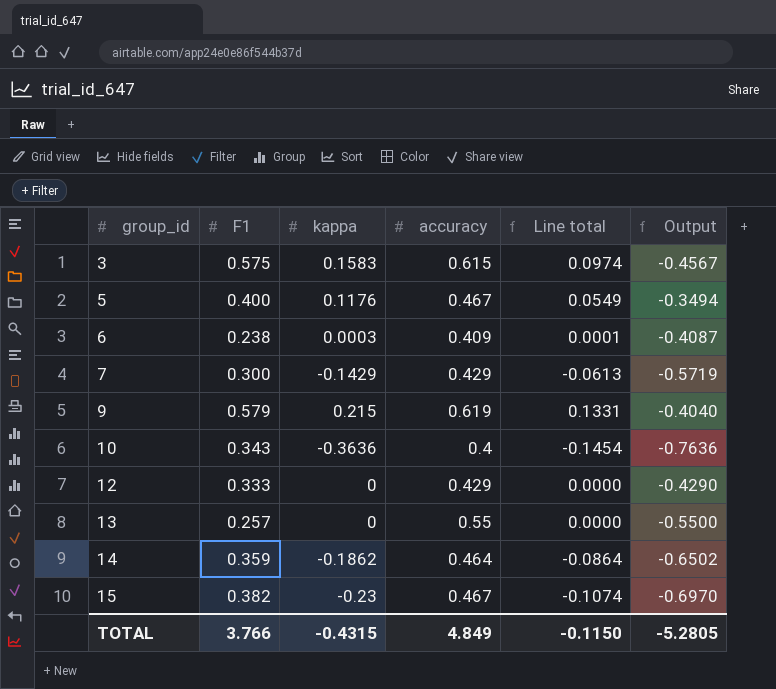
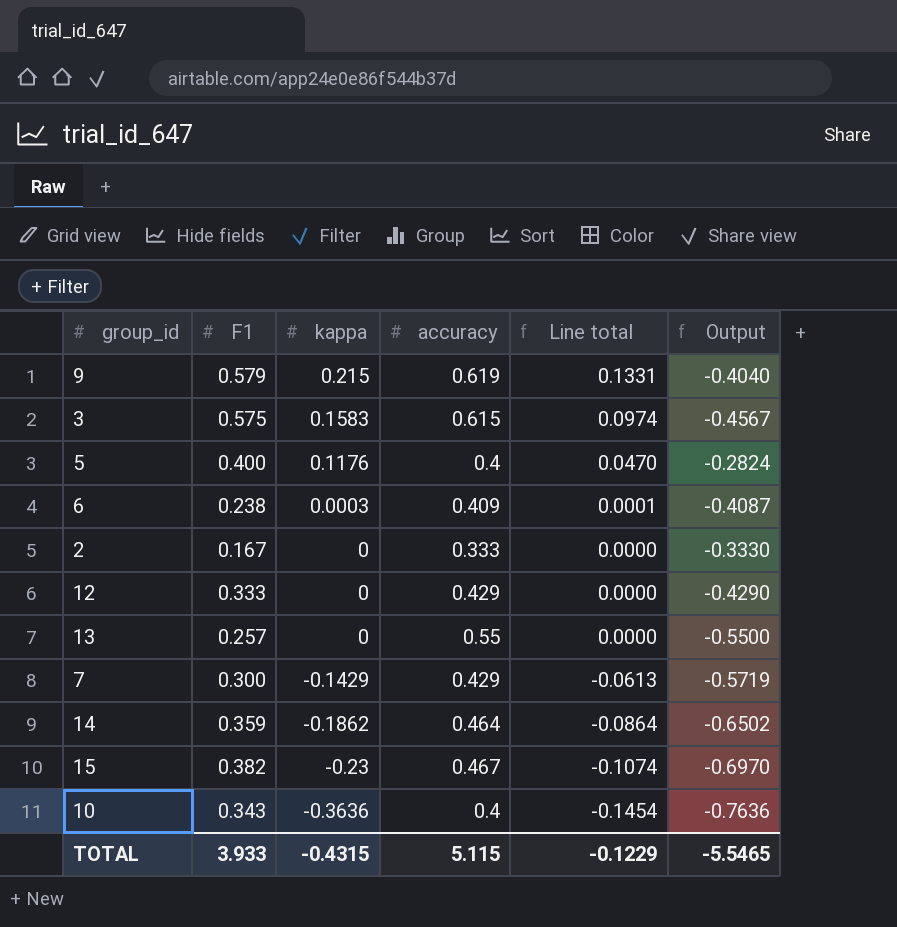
row order: group_id ascending -> kappa descending
5 | accuracy: 0.467 -> 0.4
5 | Line total: 0.0549 -> 0.0470
5 | Output: -0.3494 -> -0.2824
row 2: none -> 0.167 | 0 | 0.333 | 0.0000 | -0.3330
TOTAL | F1: 3.766 -> 3.933
TOTAL | accuracy: 4.849 -> 5.115
TOTAL | Line total: -0.1150 -> -0.1229
TOTAL | Output: -5.2805 -> -5.5465

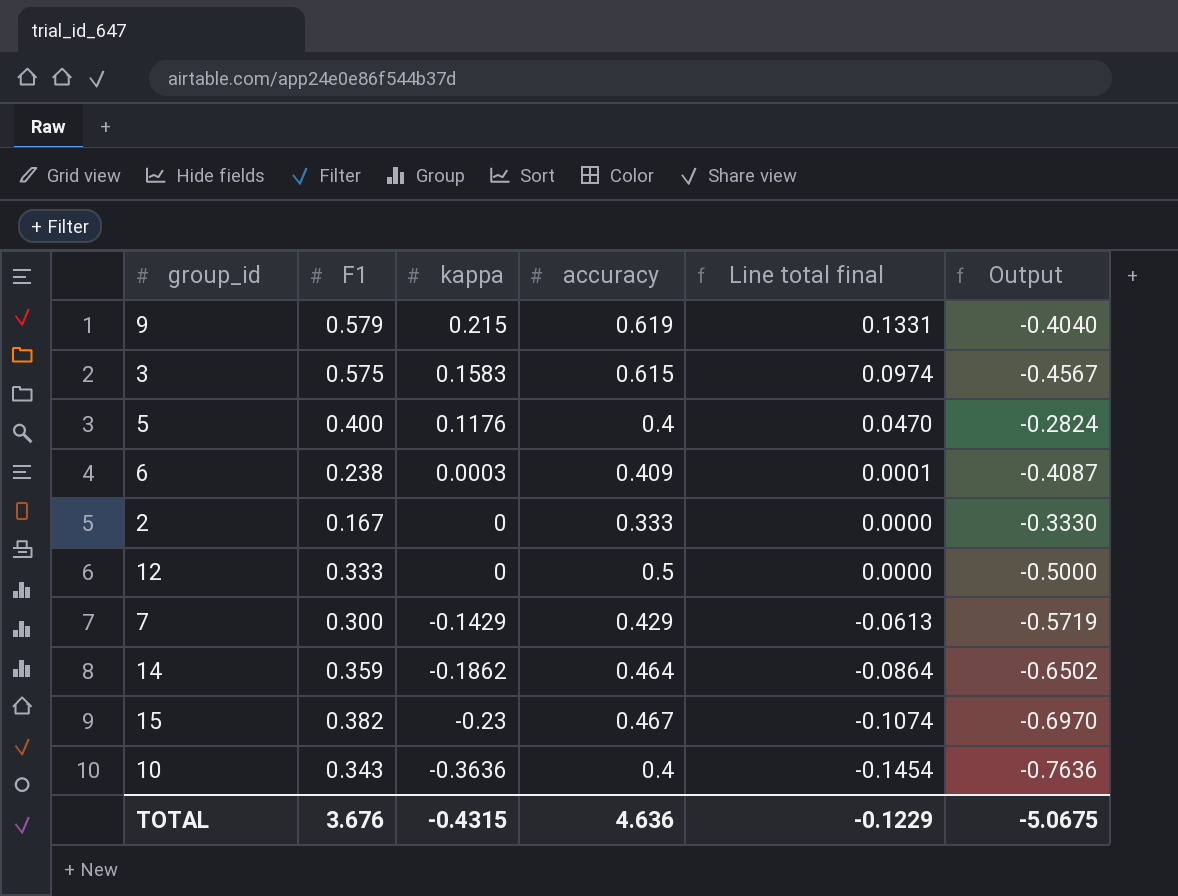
column name: Line total -> Line total final
row 13: 0.257 | 0 | 0.55 | 0.0000 | -0.5500 -> none
12 | accuracy: 0.429 -> 0.5
12 | Output: -0.4290 -> -0.5000
TOTAL | F1: 3.933 -> 3.676
TOTAL | accuracy: 5.115 -> 4.636
TOTAL | Output: -5.5465 -> -5.0675

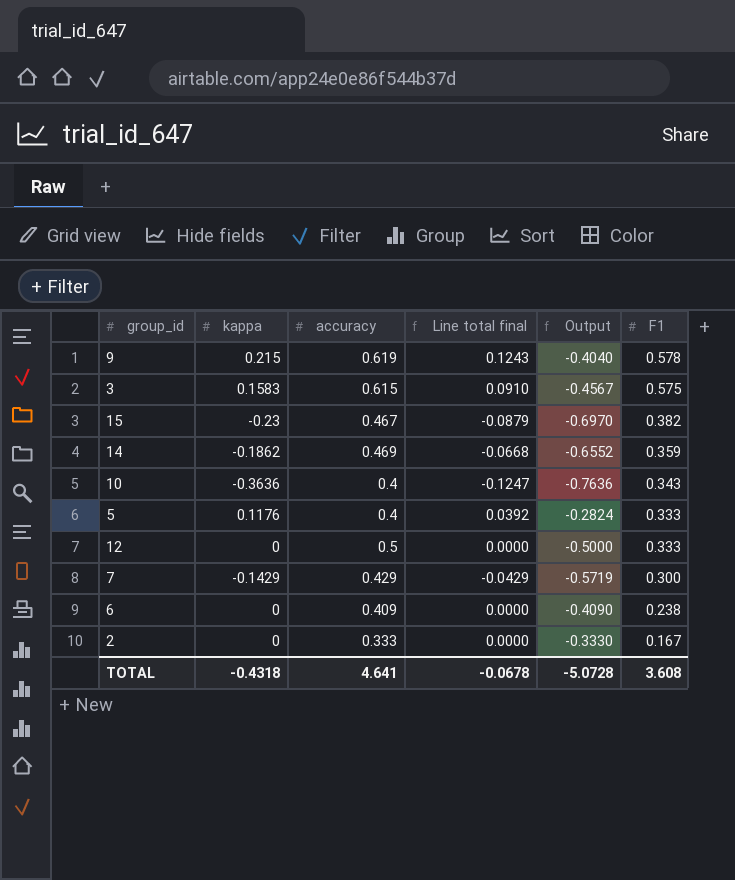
row order: kappa descending -> F1 descending
column Line total final | formula: [kappa] * [accuracy] -> [kappa] * [F1]
column F1 | position: 2 -> 6
9 | F1: 0.579 -> 0.578
14 | accuracy: 0.464 -> 0.469
14 | Output: -0.6502 -> -0.6552
5 | F1: 0.400 -> 0.333
6 | kappa: 0.0003 -> 0
6 | Output: -0.4087 -> -0.4090
TOTAL | kappa: -0.4315 -> -0.4318
TOTAL | accuracy: 4.636 -> 4.641
TOTAL | Line total final: -0.1229 -> -0.0678
TOTAL | Output: -5.0675 -> -5.0728
TOTAL | F1: 3.676 -> 3.608

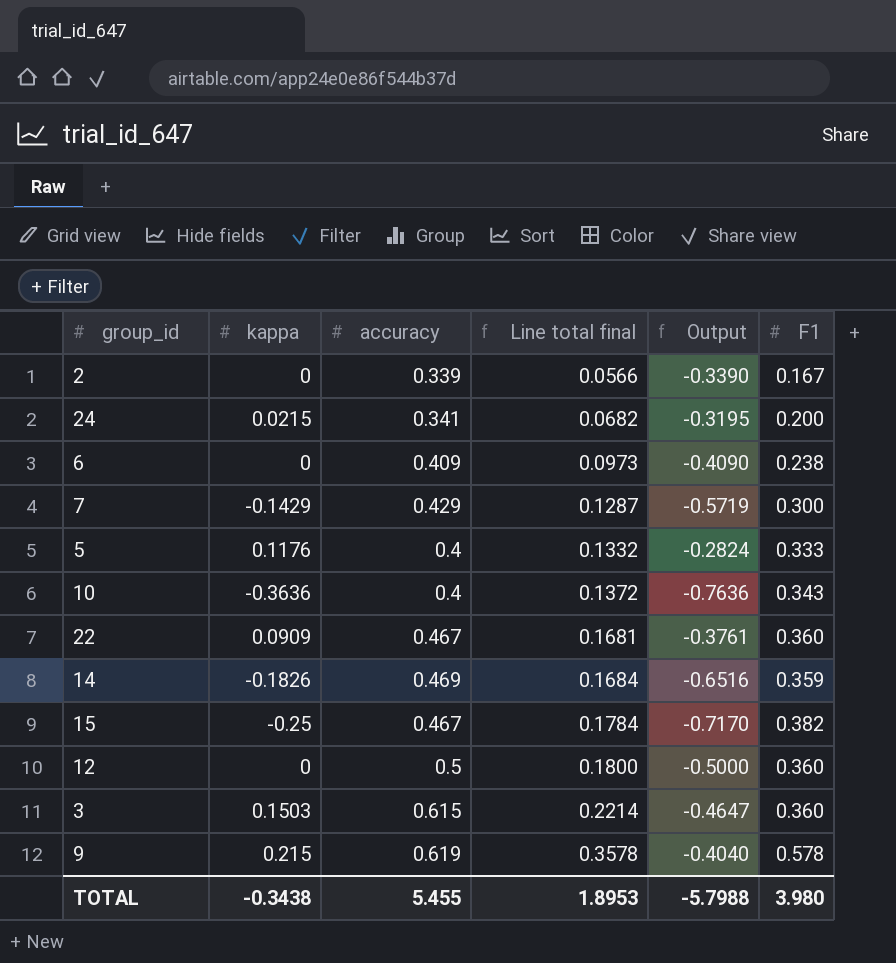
row order: F1 descending -> Line total final ascending
column Line total final | formula: [kappa] * [F1] -> [accuracy] * [F1]
2 | accuracy: 0.333 -> 0.339
2 | Output: -0.3330 -> -0.3390
row 24: none -> 0.0215 | 0.341 | 0.0682 | -0.3195 | 0.200
row 22: none -> 0.0909 | 0.467 | 0.1681 | -0.3761 | 0.360
14 | kappa: -0.1862 -> -0.1826
14 | Output: -0.6552 -> -0.6516
15 | kappa: -0.23 -> -0.25
15 | Output: -0.6970 -> -0.7170
12 | F1: 0.333 -> 0.360
3 | kappa: 0.1583 -> 0.1503
3 | Output: -0.4567 -> -0.4647
3 | F1: 0.575 -> 0.360
TOTAL | kappa: -0.4318 -> -0.3438
TOTAL | accuracy: 4.641 -> 5.455
TOTAL | Line total final: -0.0678 -> 1.8953
TOTAL | Output: -5.0728 -> -5.7988
TOTAL | F1: 3.608 -> 3.980

